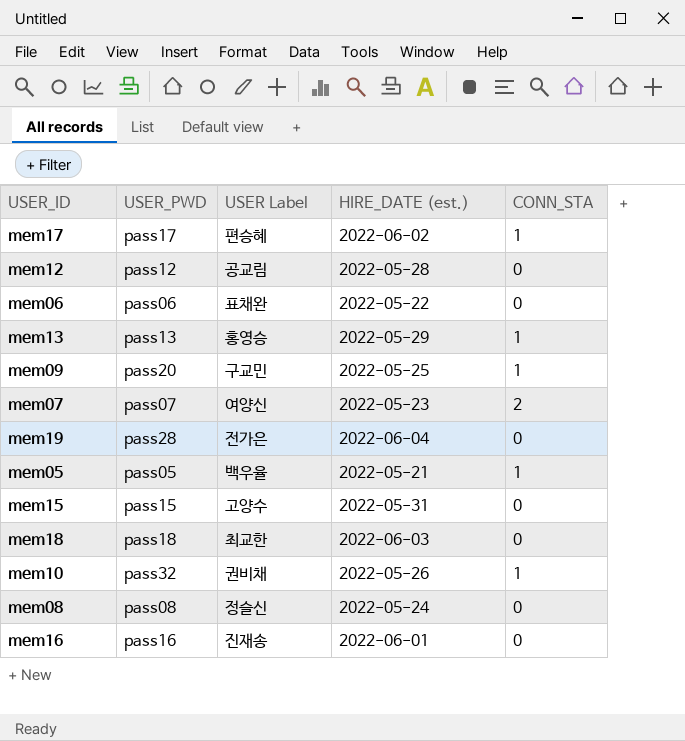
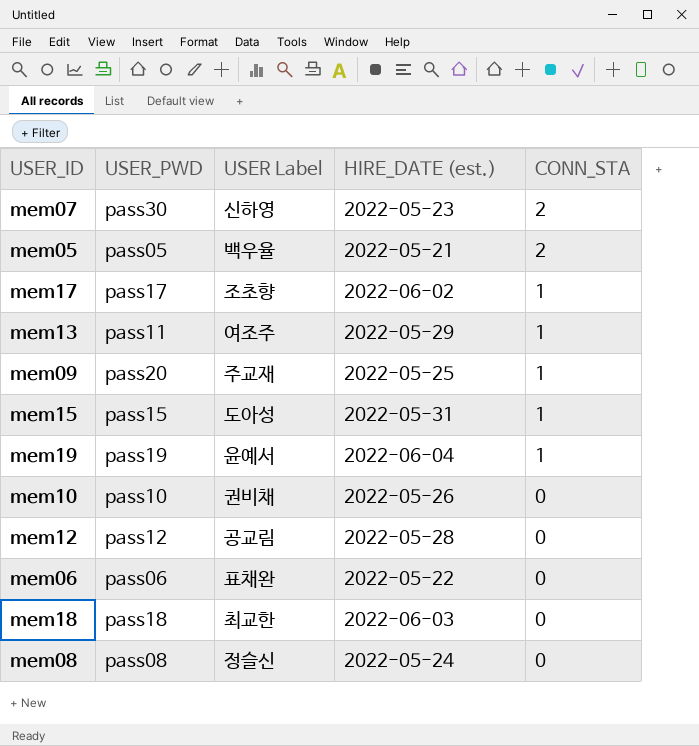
row order: none -> CONN_STA descending
row mem16: pass16 | 진재송 | 2022-06-01 | 0 -> none
mem07 | USER_PWD: pass07 -> pass30
mem07 | USER Label: 여양신 -> 신하영
mem05 | CONN_STA: 1 -> 2
mem17 | USER Label: 편승혜 -> 조초향
mem13 | USER_PWD: pass13 -> pass11
mem13 | USER Label: 홍영승 -> 여조주
mem09 | USER Label: 구교민 -> 주교재
mem15 | USER Label: 고양수 -> 도아성
mem15 | CONN_STA: 0 -> 1
mem19 | USER_PWD: pass28 -> pass19
mem19 | USER Label: 전가은 -> 윤예서
mem19 | CONN_STA: 0 -> 1
mem10 | USER_PWD: pass32 -> pass10
mem10 | CONN_STA: 1 -> 0

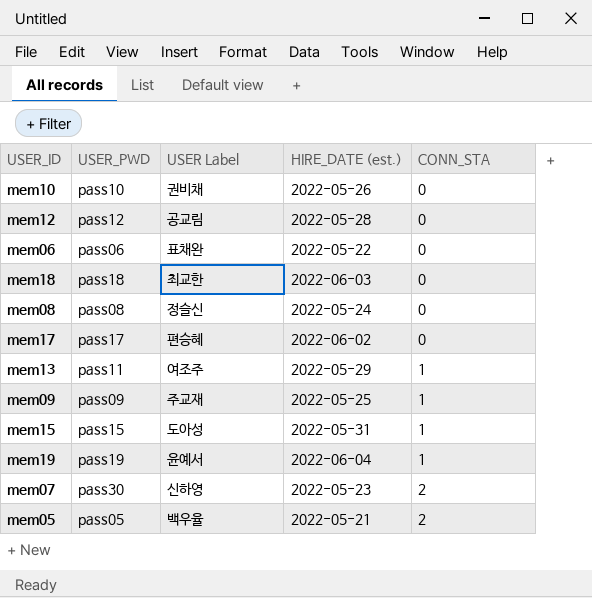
row order: CONN_STA descending -> CONN_STA ascending
mem17 | USER Label: 조초향 -> 편승혜
mem17 | CONN_STA: 1 -> 0
mem09 | USER_PWD: pass20 -> pass09

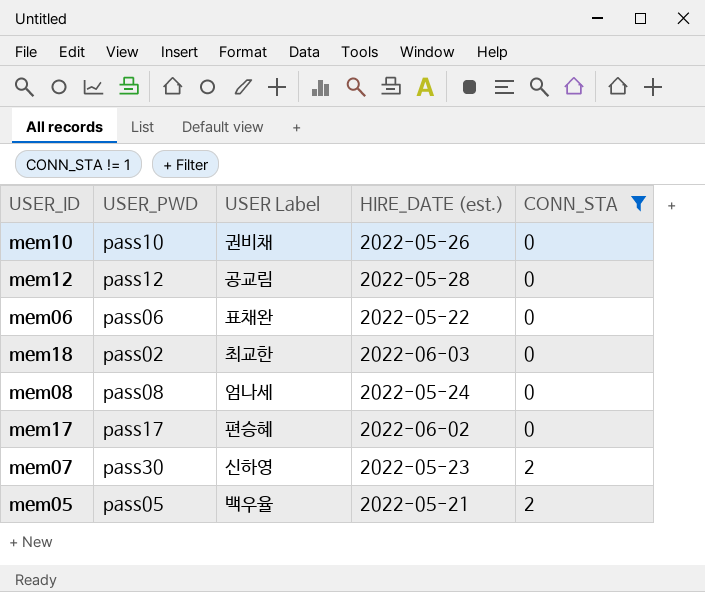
filter: none -> CONN_STA != 1
mem18 | USER_PWD: pass18 -> pass02
mem08 | USER Label: 정슬신 -> 엄나세

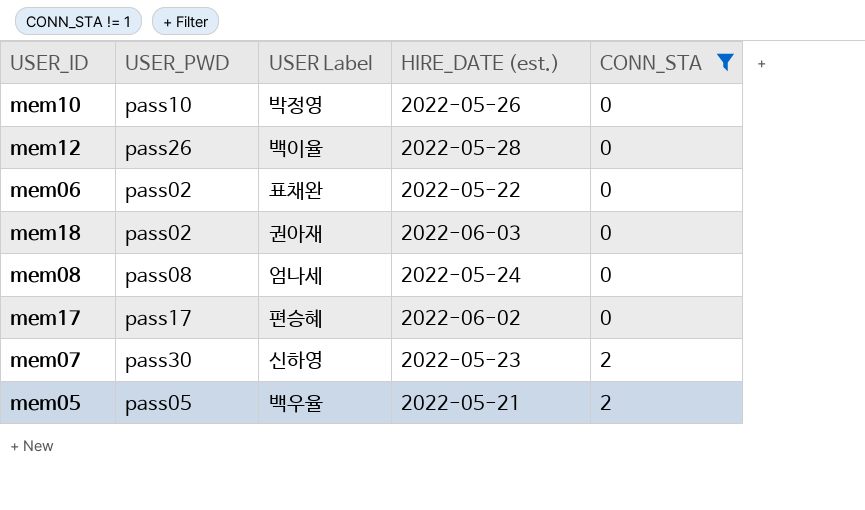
mem10 | USER Label: 권비채 -> 박정영
mem12 | USER_PWD: pass12 -> pass26
mem12 | USER Label: 공교림 -> 백이율
mem06 | USER_PWD: pass06 -> pass02
mem18 | USER Label: 최교한 -> 권아재

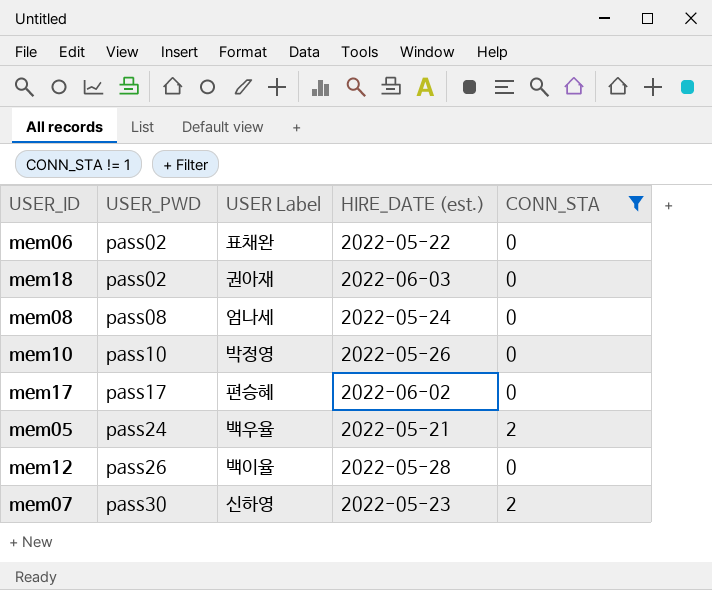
row order: CONN_STA ascending -> USER_PWD ascending
mem05 | USER_PWD: pass05 -> pass24

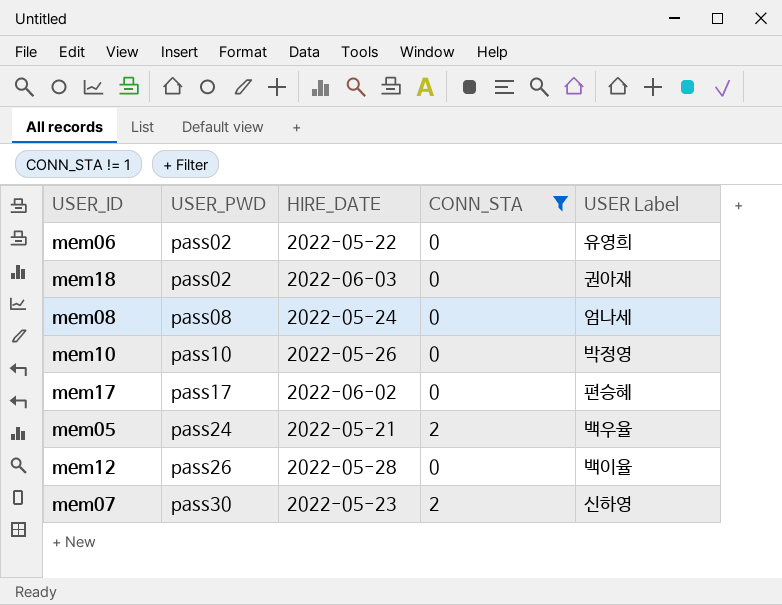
column name: HIRE_DATE (est.) -> HIRE_DATE
column USER Label | position: 3 -> 5
mem06 | USER Label: 표채완 -> 유영희

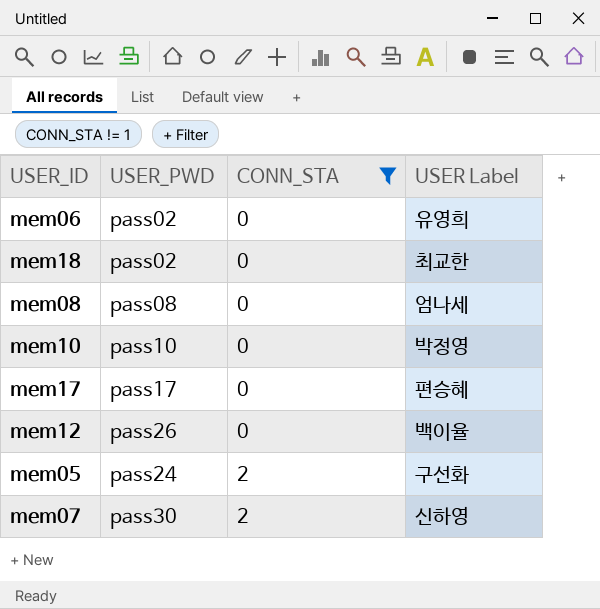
row order: USER_PWD ascending -> CONN_STA ascending
column HIRE_DATE | position: 3 -> none
mem18 | USER Label: 권아재 -> 최교한
mem05 | USER Label: 백우율 -> 구선화

